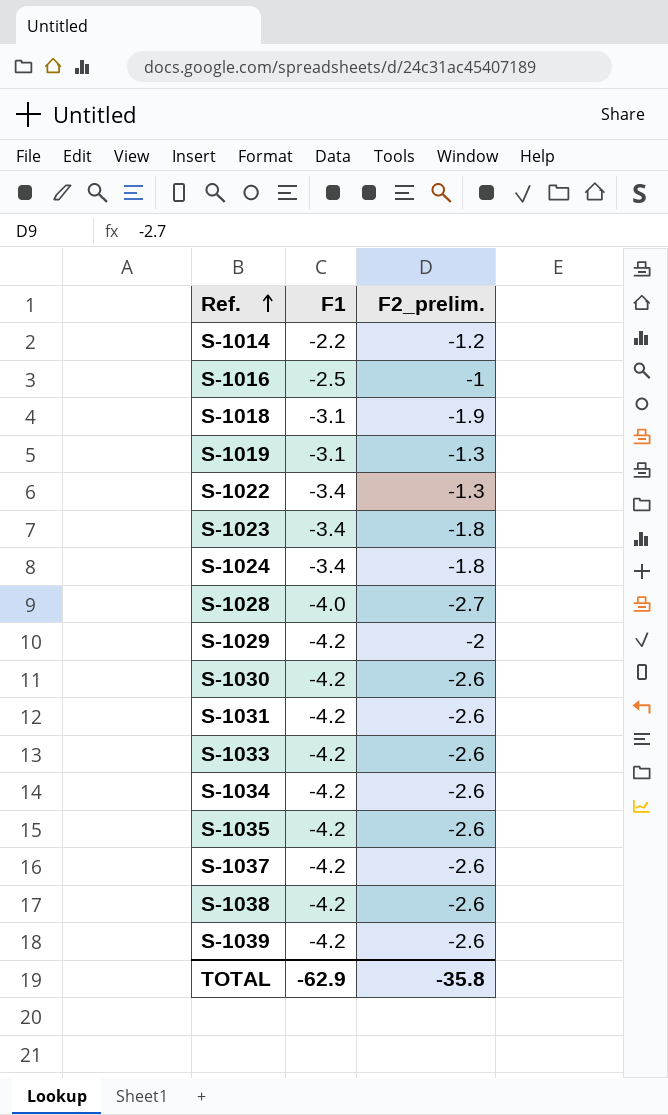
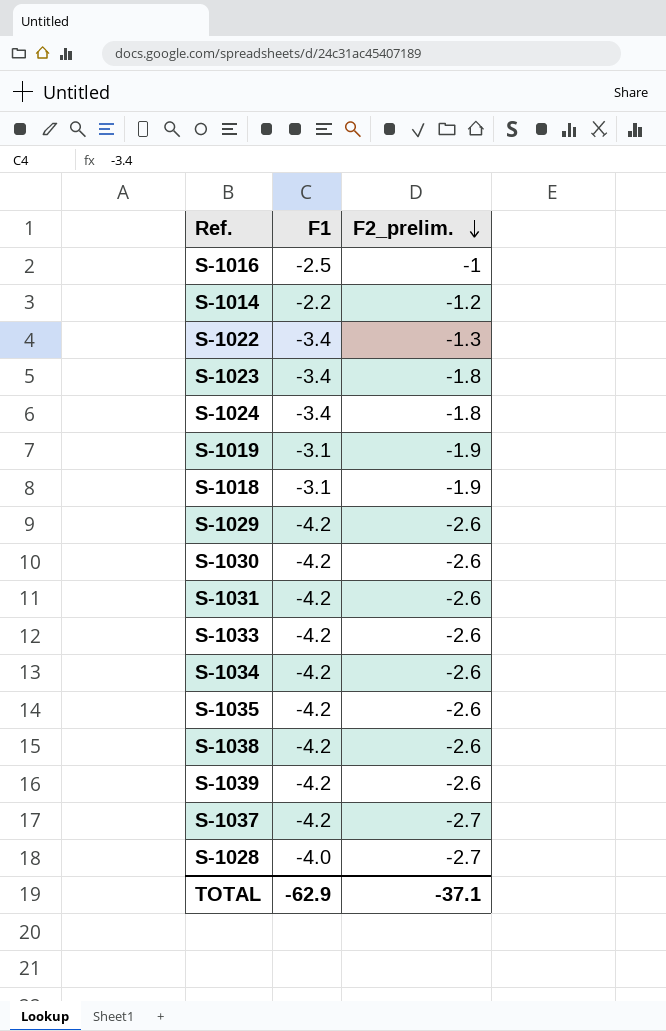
row order: Ref. ascending -> F2_prelim. descending
S-1019 | F2_prelim.: -1.3 -> -1.9
S-1029 | F2_prelim.: -2 -> -2.6
S-1037 | F2_prelim.: -2.6 -> -2.7
TOTAL | F2_prelim.: -35.8 -> -37.1

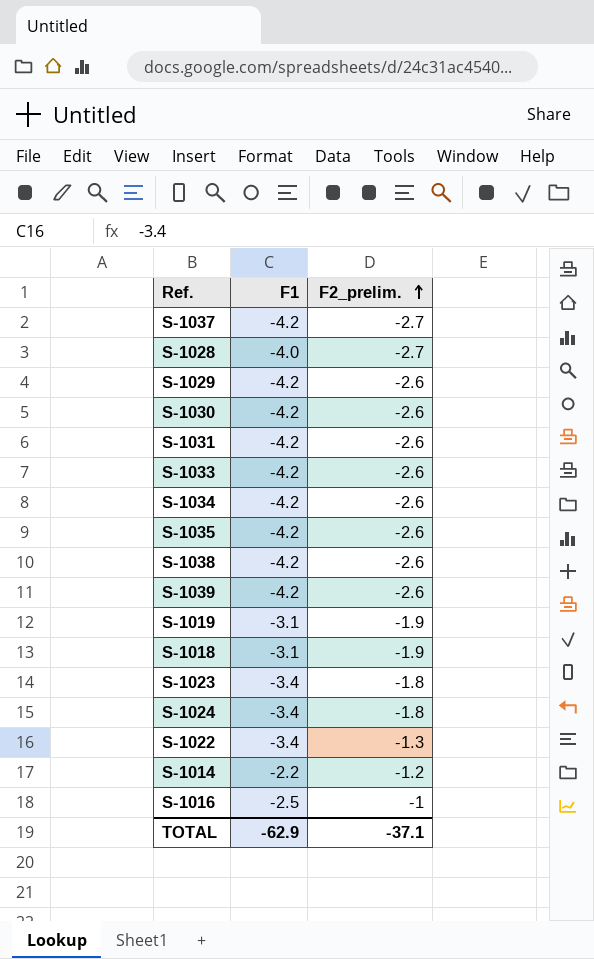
row order: F2_prelim. descending -> F2_prelim. ascending

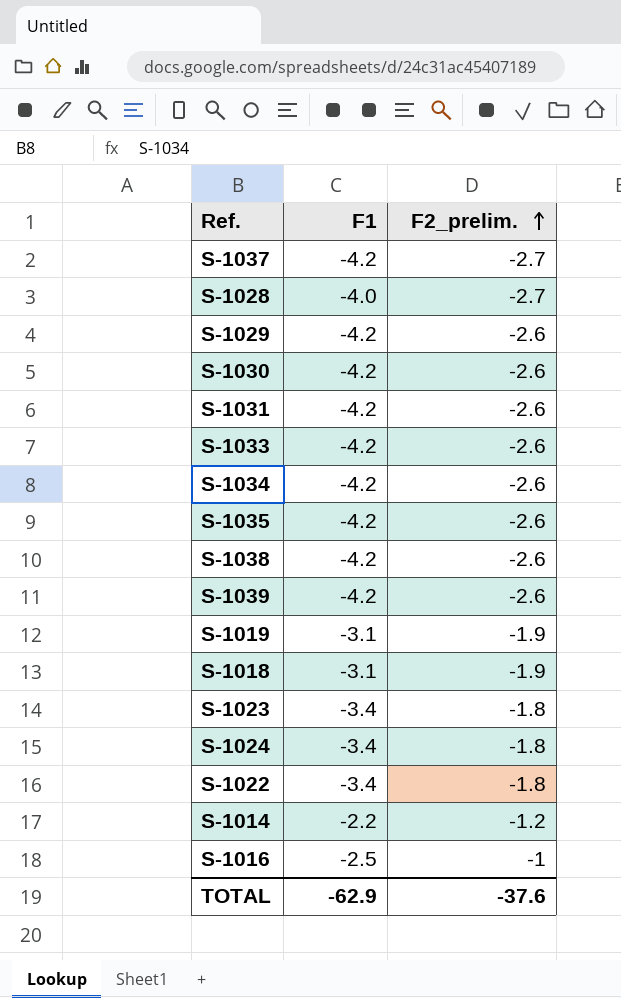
S-1022 | F2_prelim.: -1.3 -> -1.8
TOTAL | F2_prelim.: -37.1 -> -37.6

